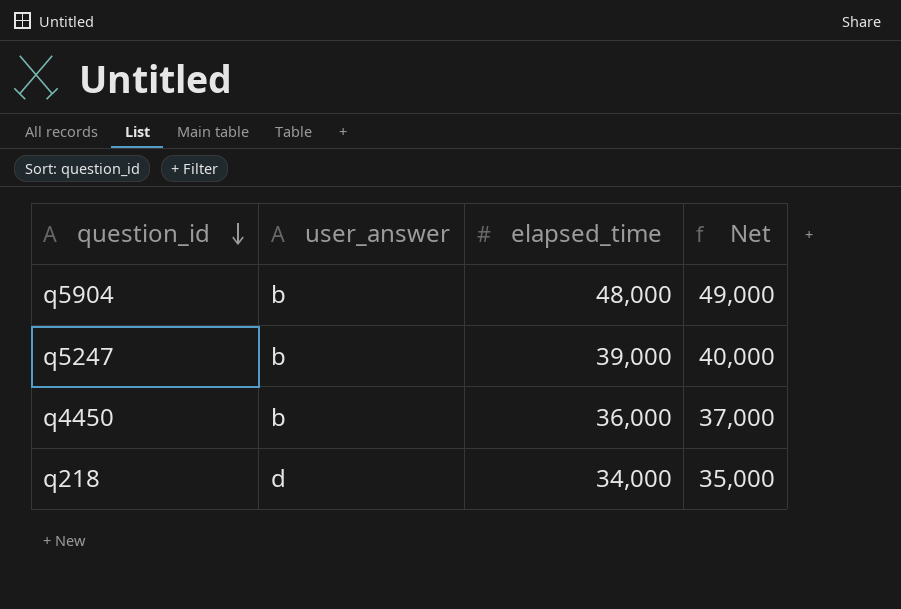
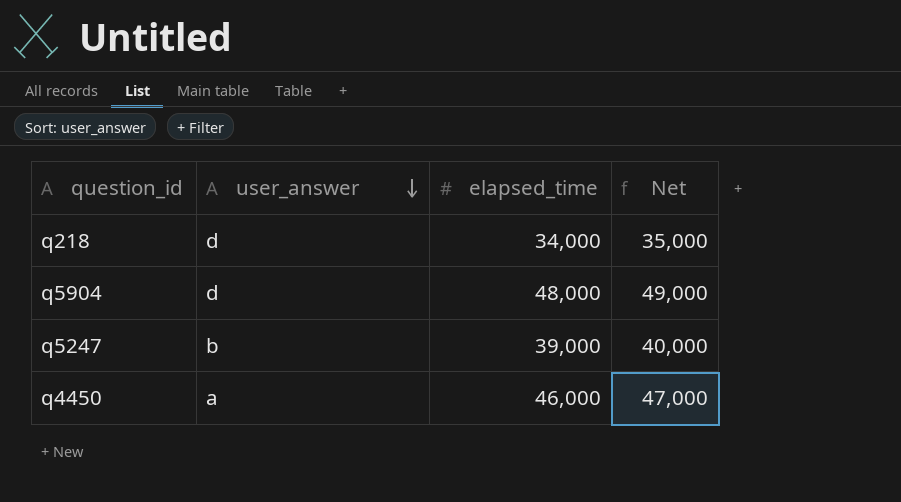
row order: question_id descending -> user_answer descending
q5904 | user_answer: b -> d
q4450 | user_answer: b -> a
q4450 | elapsed_time: 36,000 -> 46,000
q4450 | Net: 37,000 -> 47,000

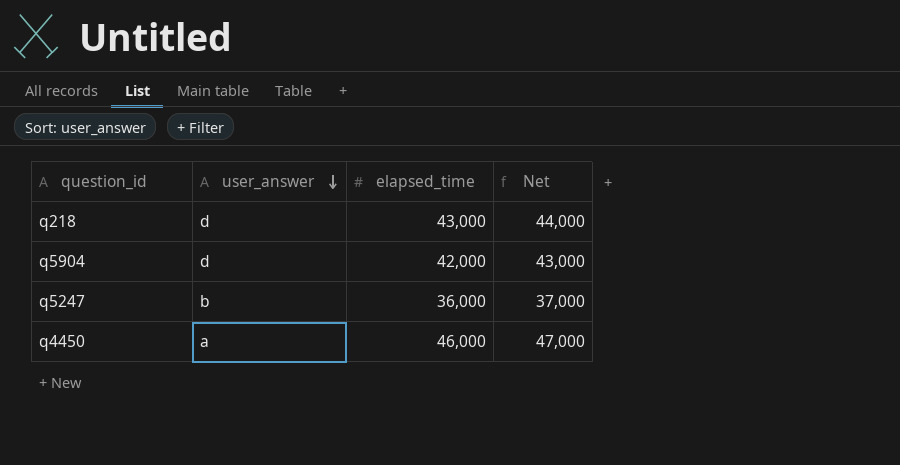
q218 | elapsed_time: 34,000 -> 43,000
q218 | Net: 35,000 -> 44,000
q5904 | elapsed_time: 48,000 -> 42,000
q5904 | Net: 49,000 -> 43,000
q5247 | elapsed_time: 39,000 -> 36,000
q5247 | Net: 40,000 -> 37,000

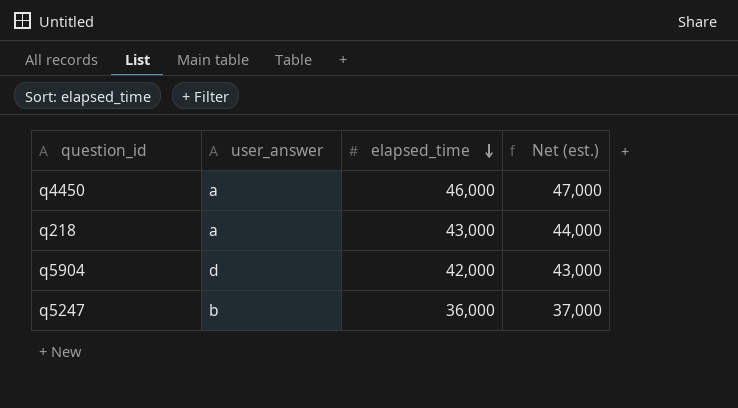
row order: user_answer descending -> elapsed_time descending
column name: Net -> Net (est.)
q218 | user_answer: d -> a

